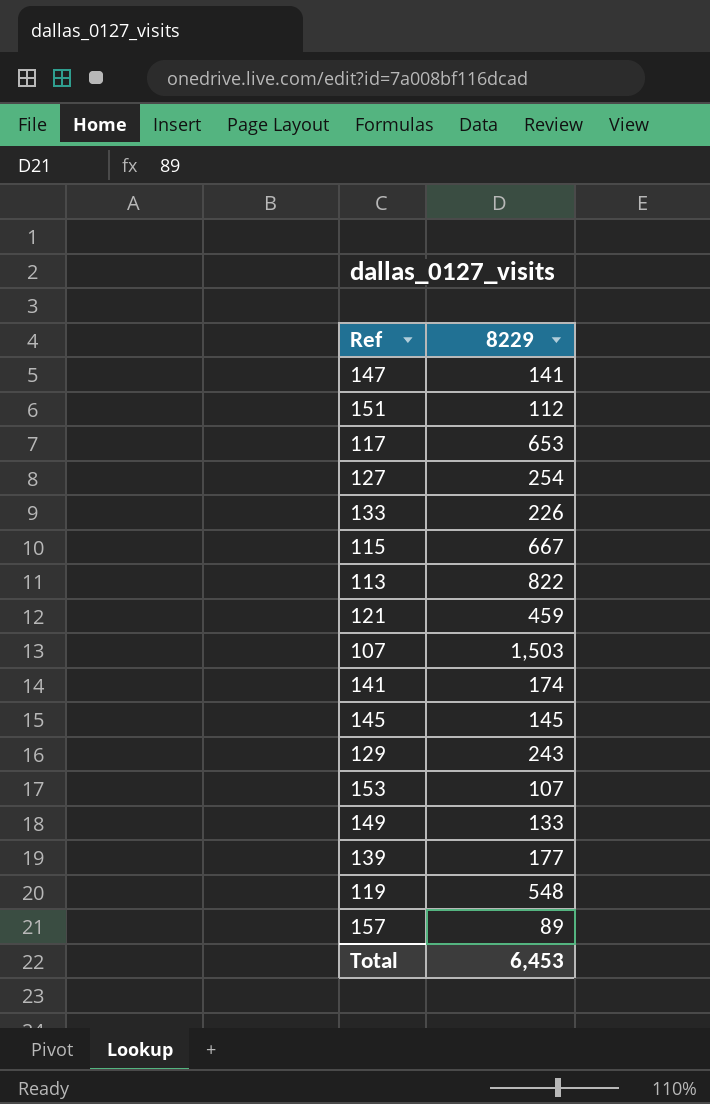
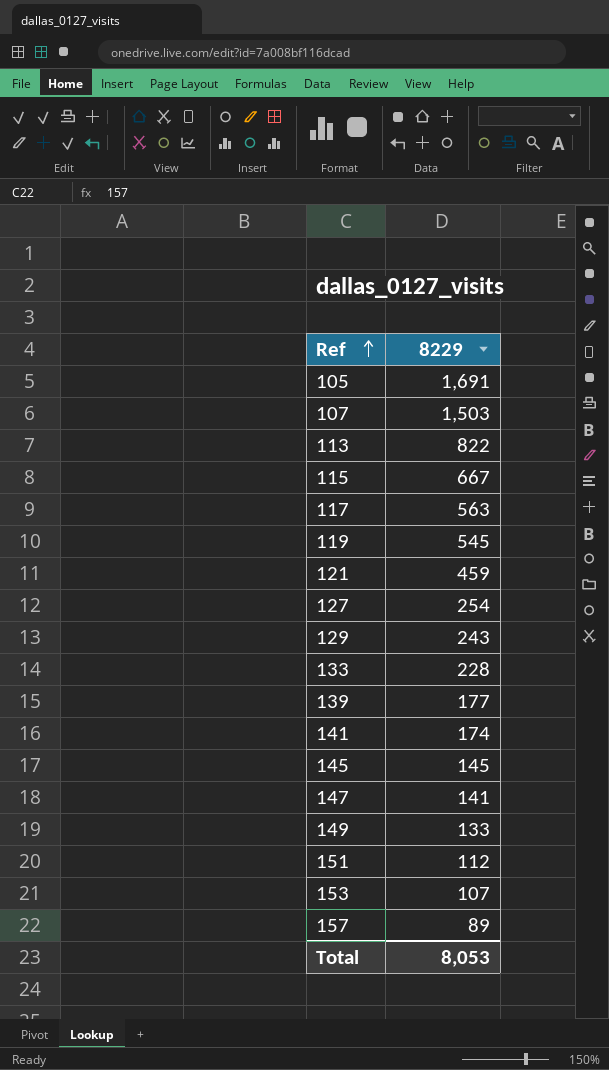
row order: none -> Ref ascending
row 105: none -> 1,691
117 | 8229: 653 -> 563
119 | 8229: 548 -> 545
133 | 8229: 226 -> 228
Total | 8229: 6,453 -> 8,053

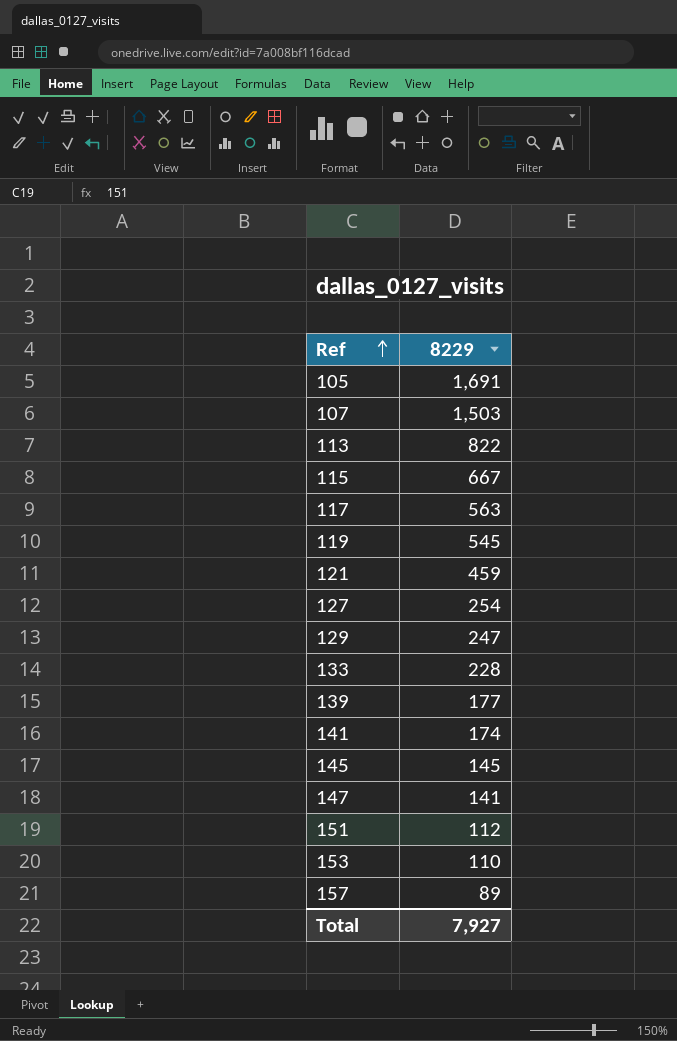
row 149: 133 -> none
129 | 8229: 243 -> 247
153 | 8229: 107 -> 110
Total | 8229: 8,053 -> 7,927

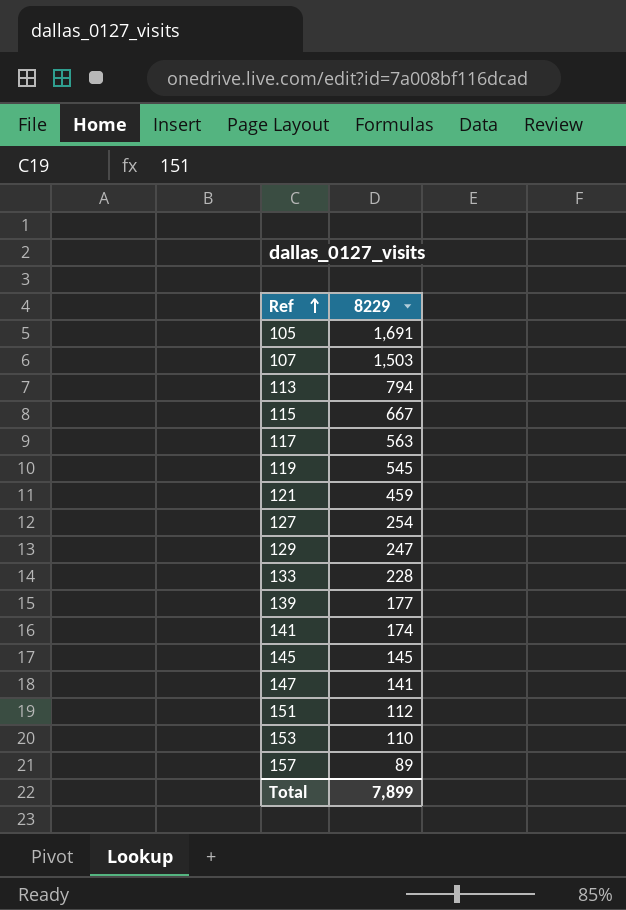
113 | 8229: 822 -> 794
Total | 8229: 7,927 -> 7,899

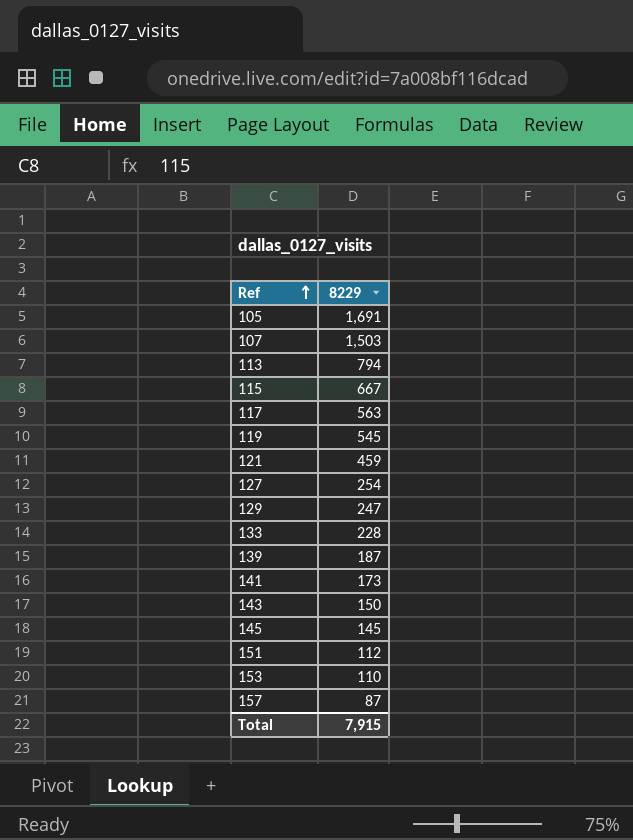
row 147: 141 -> none
139 | 8229: 177 -> 187
141 | 8229: 174 -> 173
row 143: none -> 150
157 | 8229: 89 -> 87
Total | 8229: 7,899 -> 7,915

